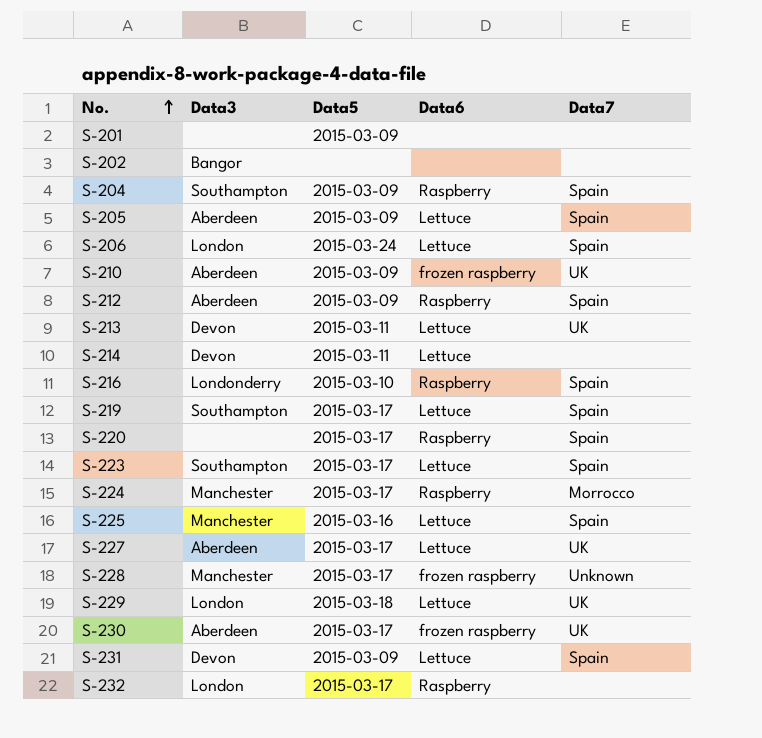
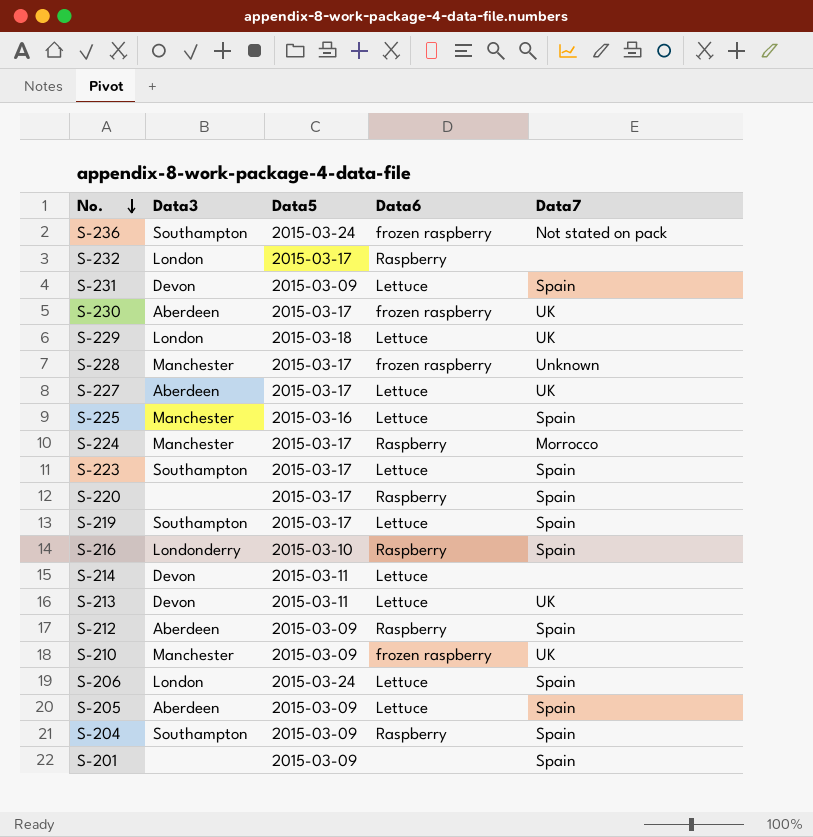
row order: No. ascending -> No. descending
row S-202: Bangor | none | none | none -> none
row S-236: none -> Southampton | 2015-03-24 | frozen raspberry | Not stated on pack
S-210 | Data3: Aberdeen -> Manchester
S-201 | Data7: none -> Spain

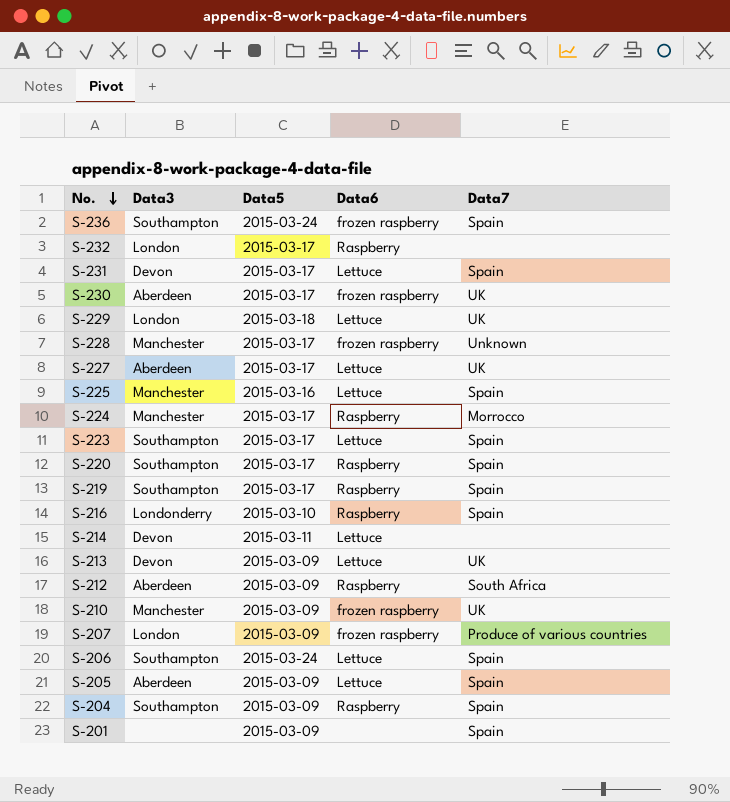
S-236 | Data7: Not stated on pack -> Spain
S-231 | Data5: 2015-03-09 -> 2015-03-17
S-220 | Data3: none -> Southampton
S-219 | Data6: Lettuce -> Raspberry
S-213 | Data5: 2015-03-11 -> 2015-03-09
S-212 | Data7: Spain -> South Africa
row S-207: none -> London | 2015-03-09 | frozen raspberry | Produce of various countries
S-206 | Data3: London -> Southampton

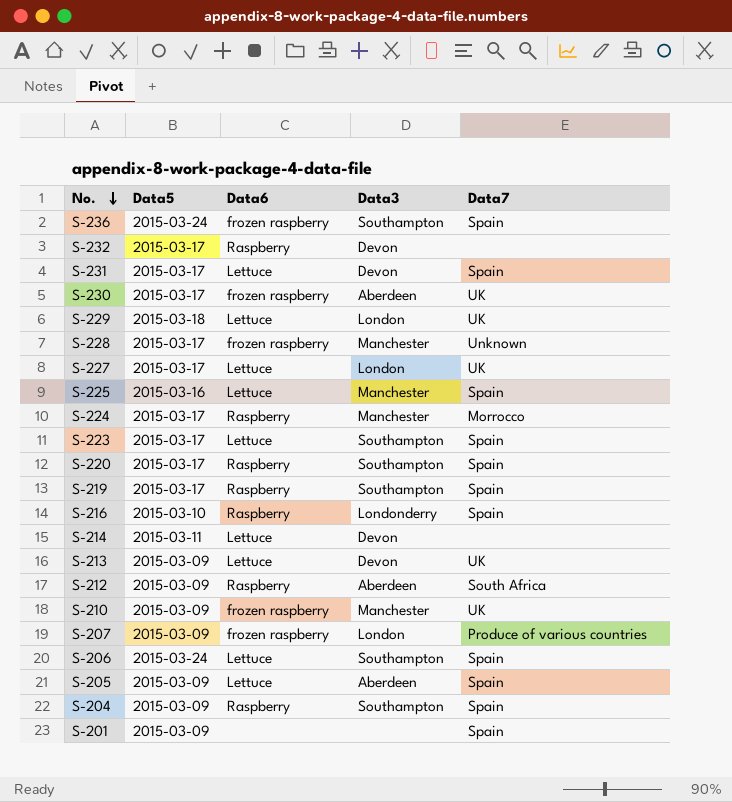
column Data3 | position: 2 -> 4
S-232 | Data3: London -> Devon
S-227 | Data3: Aberdeen -> London

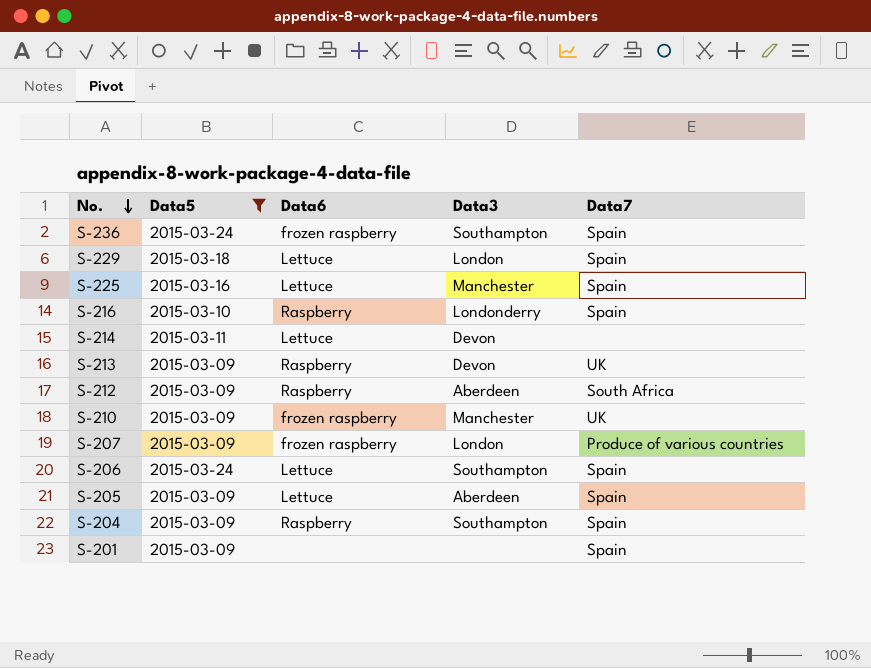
filter: none -> Data5 != 2015-03-17
S-229 | Data7: UK -> Spain
S-213 | Data6: Lettuce -> Raspberry

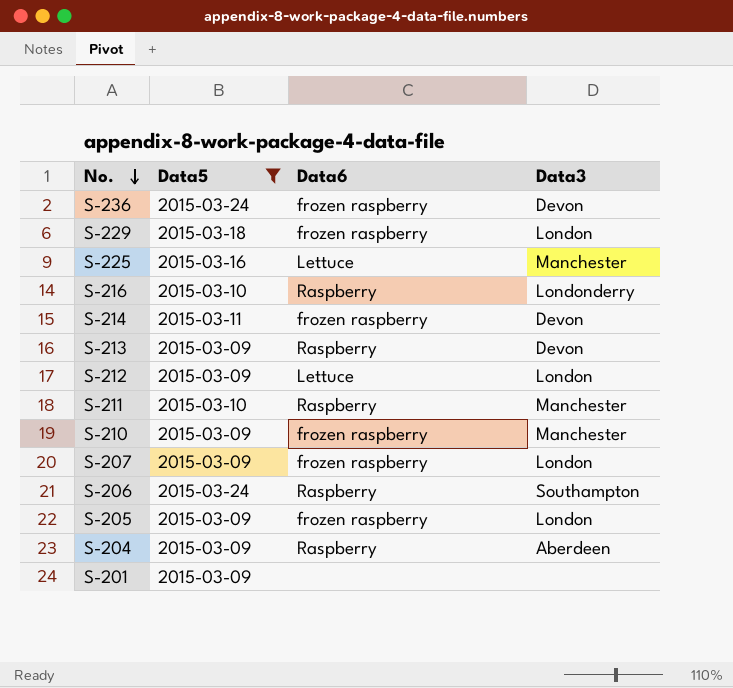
column Data7 | position: 5 -> none
S-236 | Data3: Southampton -> Devon
S-229 | Data6: Lettuce -> frozen raspberry
S-214 | Data6: Lettuce -> frozen raspberry
S-212 | Data6: Raspberry -> Lettuce
S-212 | Data3: Aberdeen -> London
row S-211: none -> 2015-03-10 | Raspberry | Manchester
S-206 | Data6: Lettuce -> Raspberry
S-205 | Data6: Lettuce -> frozen raspberry
S-205 | Data3: Aberdeen -> London
S-204 | Data3: Southampton -> Aberdeen

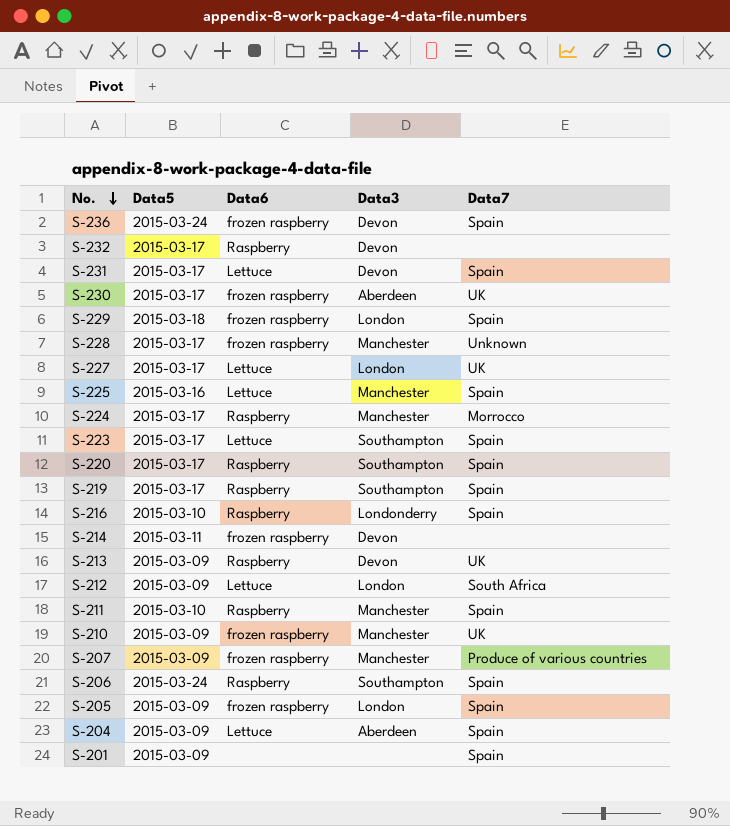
filter: Data5 != 2015-03-17 -> none
column Data7 | position: none -> 5
S-207 | Data3: London -> Manchester
S-204 | Data6: Raspberry -> Lettuce

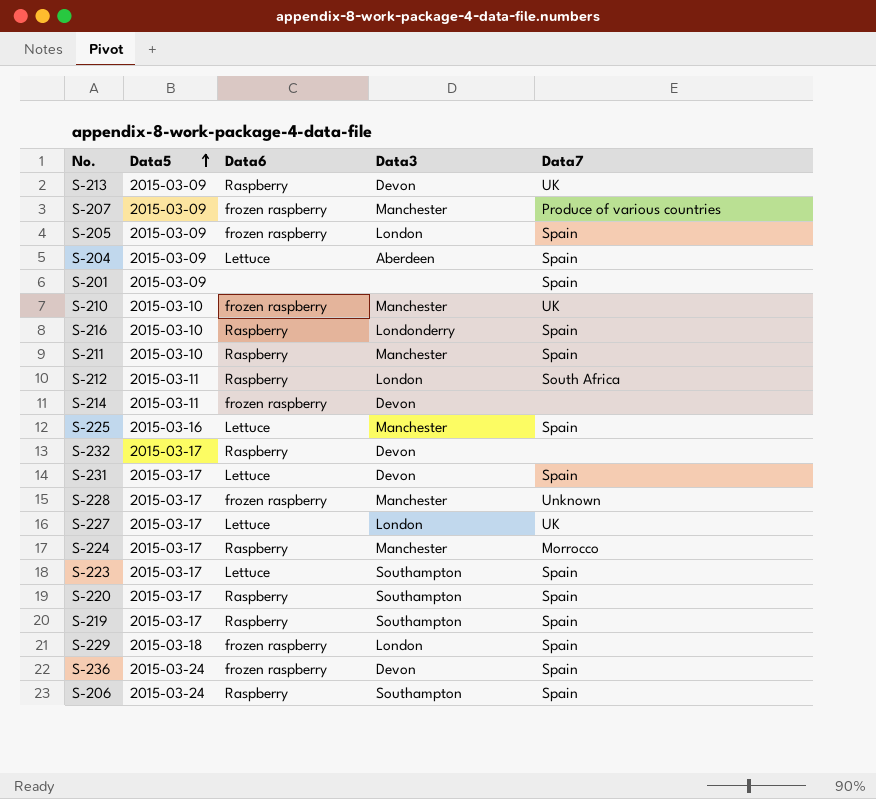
row order: No. descending -> Data5 ascending
row S-230: 2015-03-17 | frozen raspberry | Aberdeen | UK -> none
S-210 | Data5: 2015-03-09 -> 2015-03-10
S-212 | Data5: 2015-03-09 -> 2015-03-11
S-212 | Data6: Lettuce -> Raspberry

